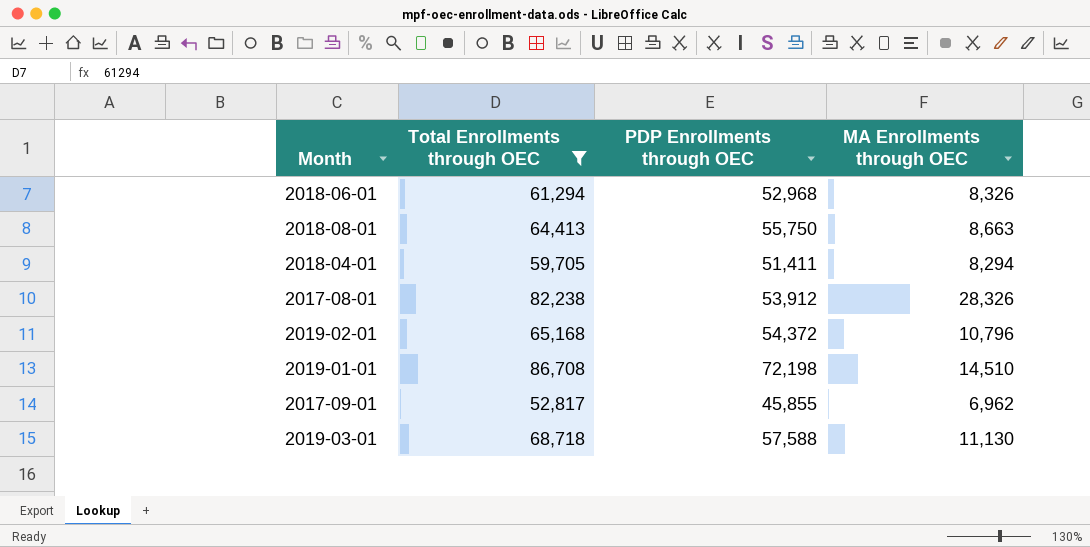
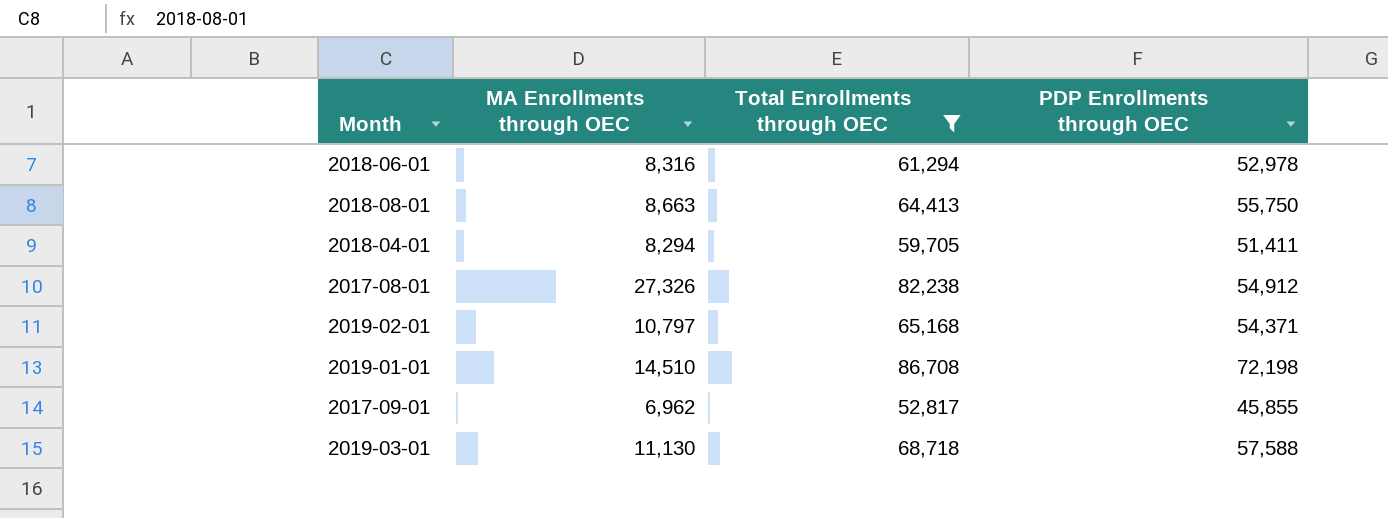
column MA Enrollments through OEC | position: 4 -> 2
2018-06-01 | MA Enrollments through OEC: 8,326 -> 8,316
2018-06-01 | PDP Enrollments through OEC: 52,968 -> 52,978
2017-08-01 | MA Enrollments through OEC: 28,326 -> 27,326
2017-08-01 | PDP Enrollments through OEC: 53,912 -> 54,912
2019-02-01 | MA Enrollments through OEC: 10,796 -> 10,797
2019-02-01 | PDP Enrollments through OEC: 54,372 -> 54,371

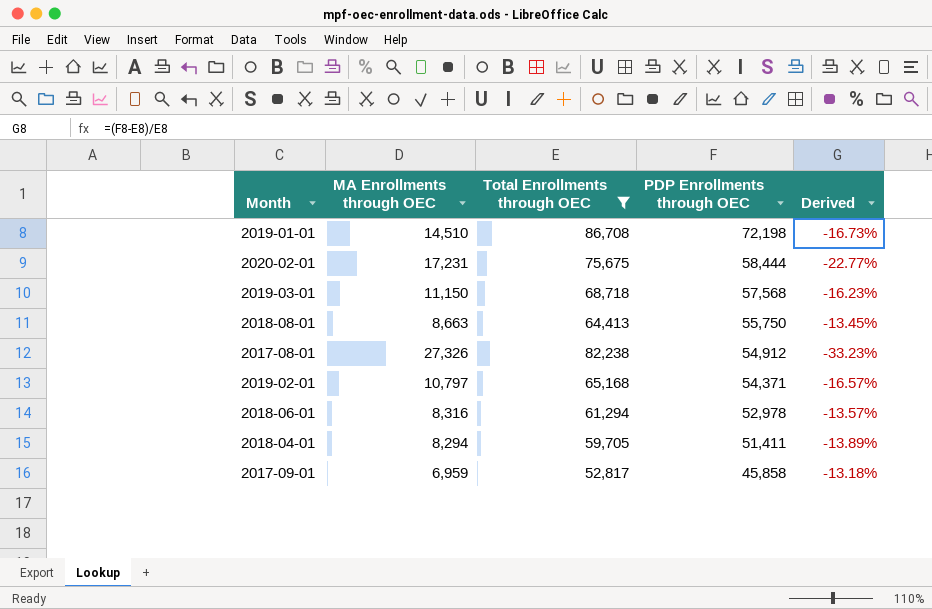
row order: none -> PDP Enrollments through OEC descending
column Derived | formula: none -> ([PDP Enrollments through OEC] - [Total Enrollments through OEC]) / [Total Enrollments through OEC]
row 2020-02-01: none -> 17,231 | 75,675 | 58,444 | -22.77%
2019-03-01 | MA Enrollments through OEC: 11,130 -> 11,150
2019-03-01 | PDP Enrollments through OEC: 57,588 -> 57,568
2017-09-01 | MA Enrollments through OEC: 6,962 -> 6,959
2017-09-01 | PDP Enrollments through OEC: 45,855 -> 45,858

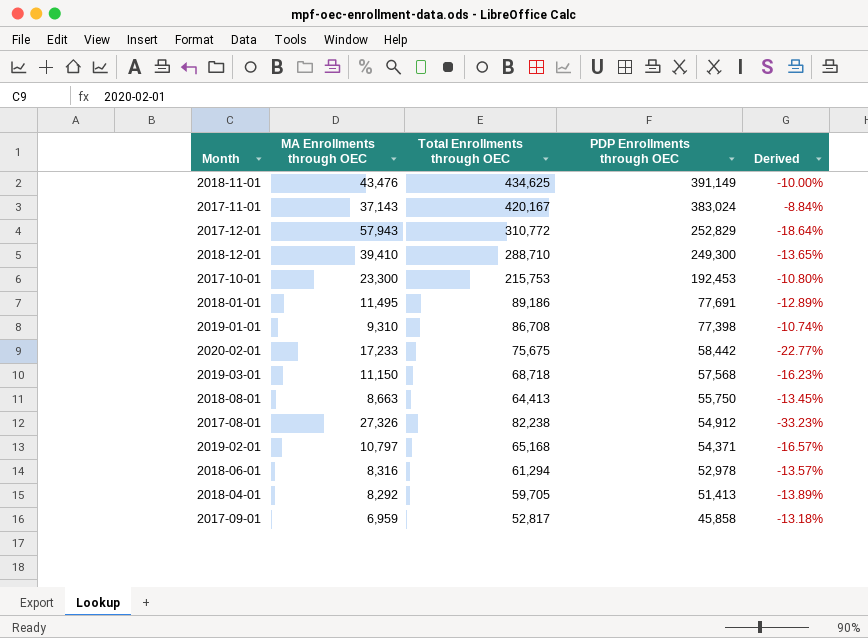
filter: Total Enrollments through OEC <= 86,708 -> none
2019-01-01 | MA Enrollments through OEC: 14,510 -> 9,310
2019-01-01 | PDP Enrollments through OEC: 72,198 -> 77,398
2019-01-01 | Derived: -16.73% -> -10.74%
2020-02-01 | MA Enrollments through OEC: 17,231 -> 17,233
2020-02-01 | PDP Enrollments through OEC: 58,444 -> 58,442
2018-04-01 | MA Enrollments through OEC: 8,294 -> 8,292
2018-04-01 | PDP Enrollments through OEC: 51,411 -> 51,413

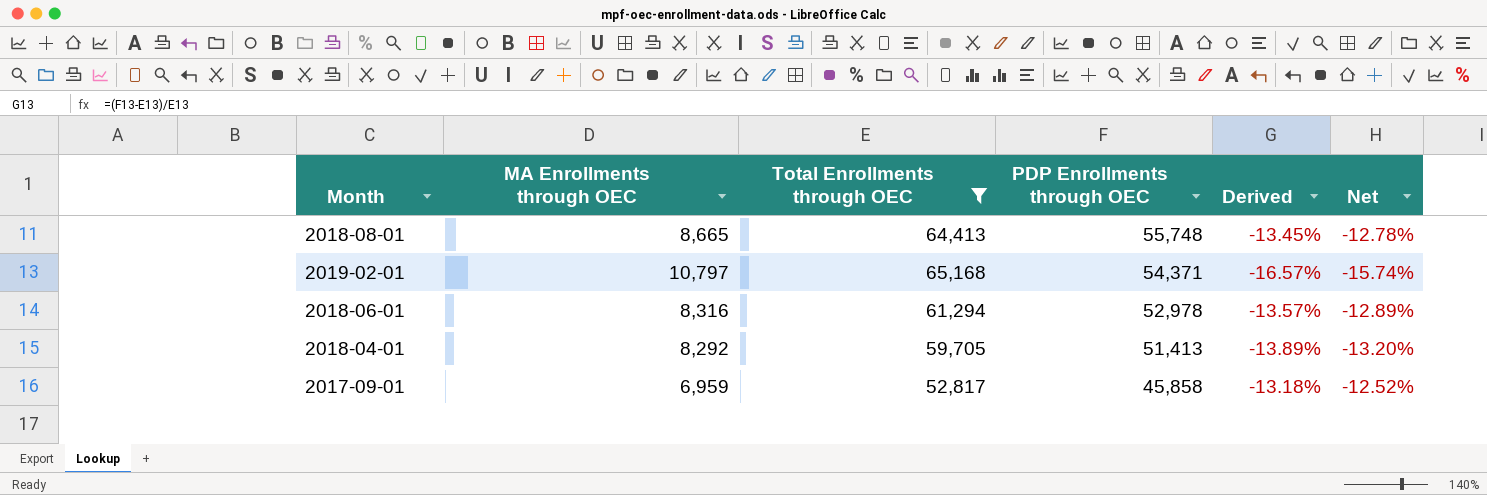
filter: none -> Total Enrollments through OEC <= 65,168
column Net | formula: none -> [Derived] * 0.95
2018-08-01 | MA Enrollments through OEC: 8,663 -> 8,665
2018-08-01 | PDP Enrollments through OEC: 55,750 -> 55,748

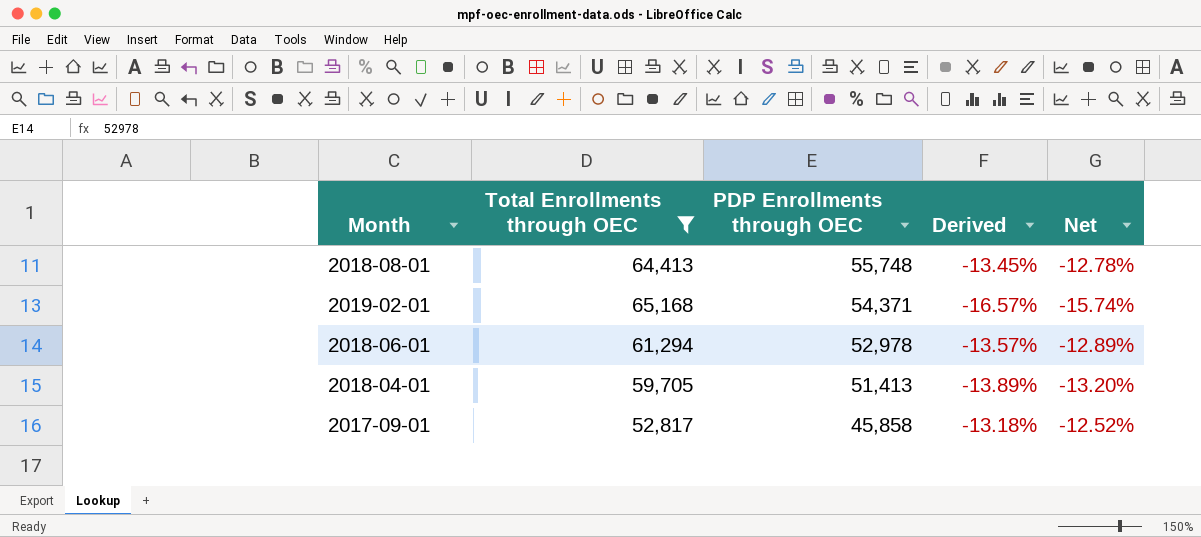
column MA Enrollments through OEC | formula: [Total Enrollments through OEC] - [PDP Enrollments through OEC] -> none

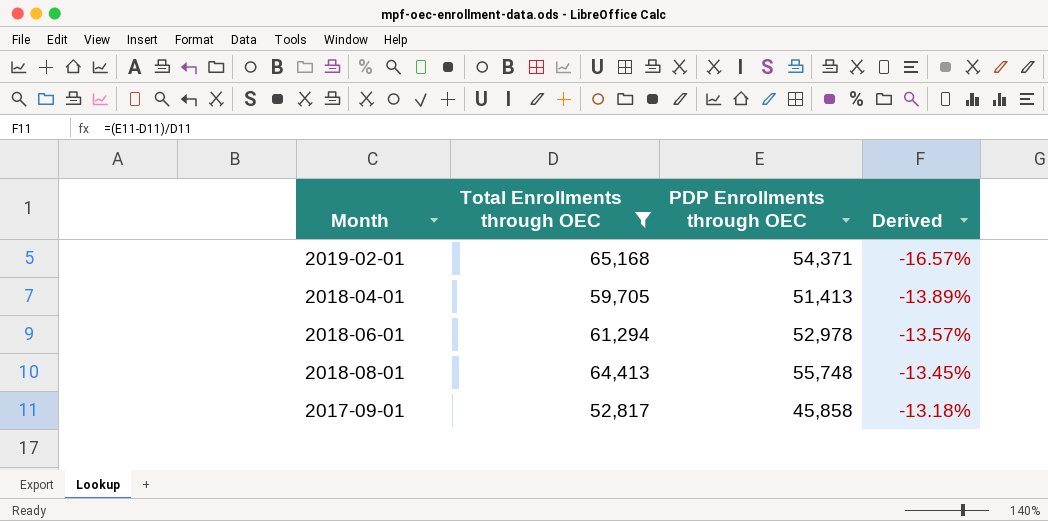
row order: PDP Enrollments through OEC descending -> Derived ascending
column Net | formula: [Derived] * 0.95 -> none

